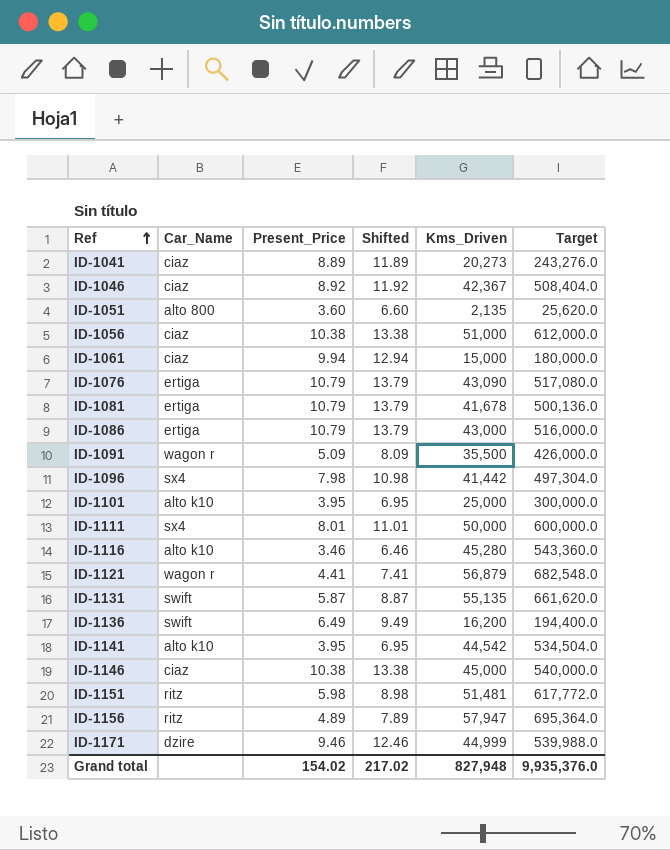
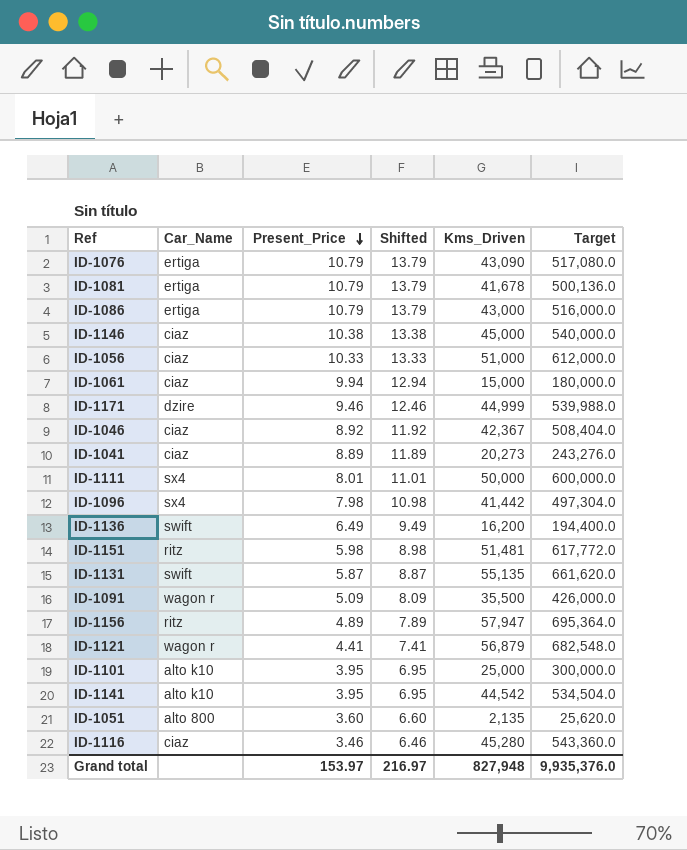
row order: Ref ascending -> Present_Price descending
ID-1056 | Present_Price: 10.38 -> 10.33
ID-1056 | Shifted: 13.38 -> 13.33
ID-1116 | Car_Name: alto k10 -> ciaz
Grand total | Present_Price: 154.02 -> 153.97
Grand total | Shifted: 217.02 -> 216.97

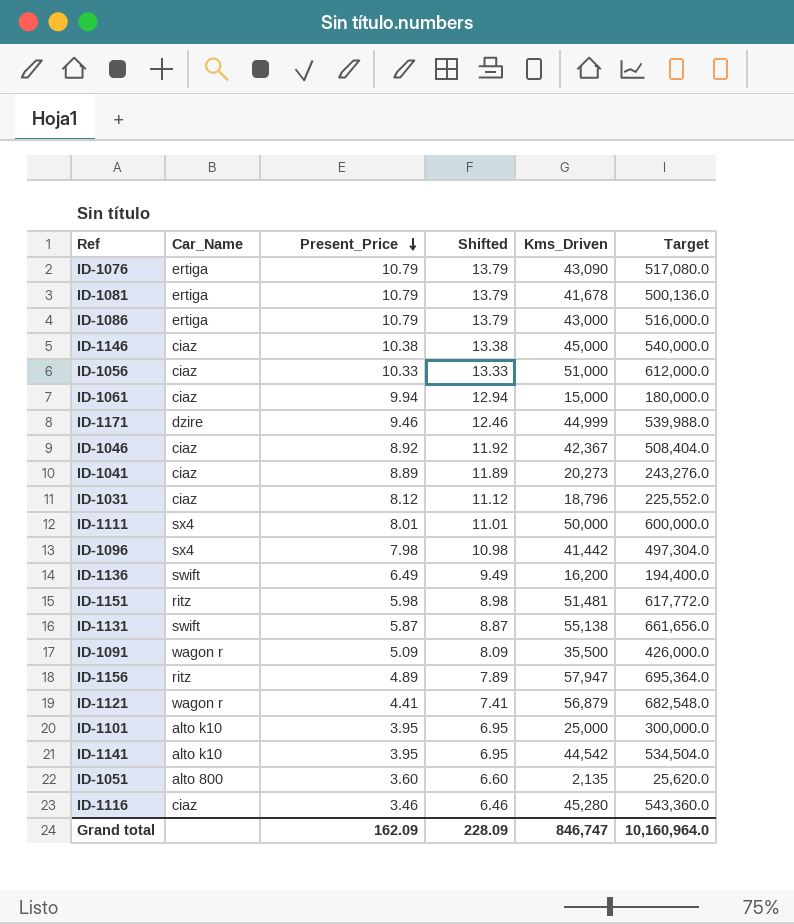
row ID-1031: none -> ciaz | 8.12 | 11.12 | 18,796 | 225,552.0
ID-1131 | Kms_Driven: 55,135 -> 55,138
ID-1131 | Target: 661,620.0 -> 661,656.0
Grand total | Present_Price: 153.97 -> 162.09
Grand total | Shifted: 216.97 -> 228.09
Grand total | Kms_Driven: 827,948 -> 846,747
Grand total | Target: 9,935,376.0 -> 10,160,964.0

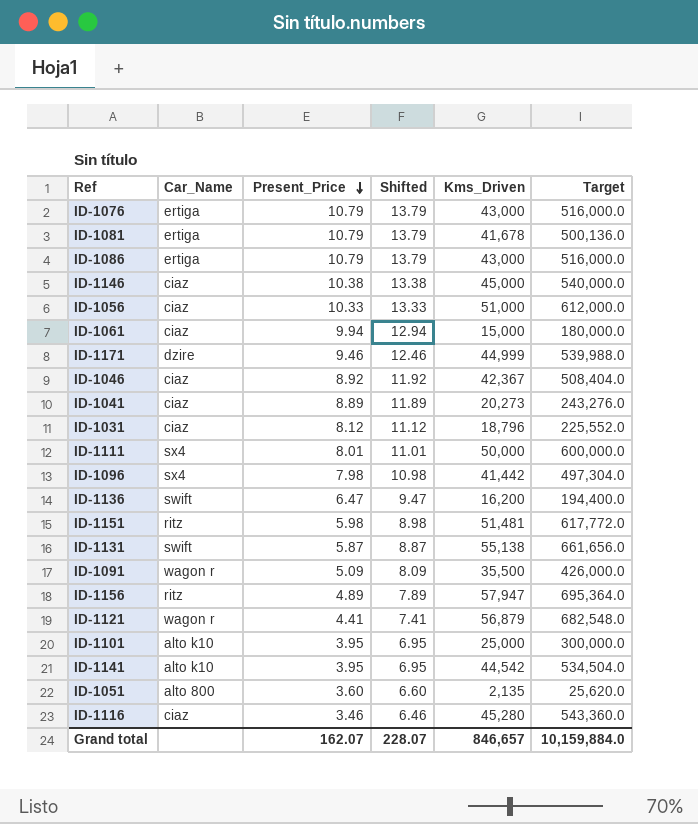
ID-1076 | Kms_Driven: 43,090 -> 43,000
ID-1076 | Target: 517,080.0 -> 516,000.0
ID-1136 | Present_Price: 6.49 -> 6.47
ID-1136 | Shifted: 9.49 -> 9.47
Grand total | Present_Price: 162.09 -> 162.07
Grand total | Shifted: 228.09 -> 228.07
Grand total | Kms_Driven: 846,747 -> 846,657
Grand total | Target: 10,160,964.0 -> 10,159,884.0

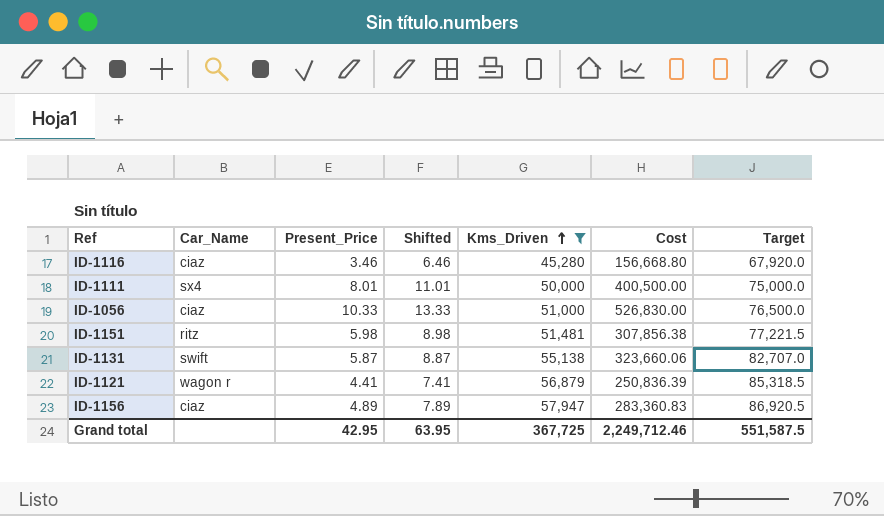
filter: none -> Kms_Driven >= 45,280
row order: Present_Price descending -> Kms_Driven ascending
column Cost | formula: none -> [Present_Price] * [Kms_Driven]
column Target | formula: [Kms_Driven] * 12 -> [Kms_Driven] * 1.5
ID-1156 | Car_Name: ritz -> ciaz
Grand total | Present_Price: 162.07 -> 42.95
Grand total | Shifted: 228.07 -> 63.95
Grand total | Kms_Driven: 846,657 -> 367,725
Grand total | Target: 10,159,884.0 -> 551,587.5

